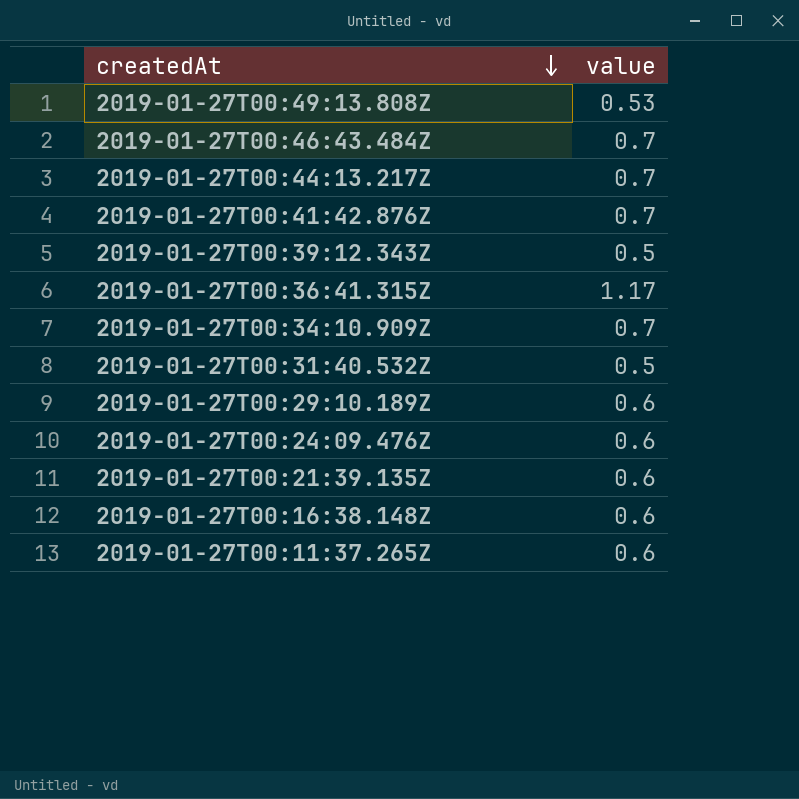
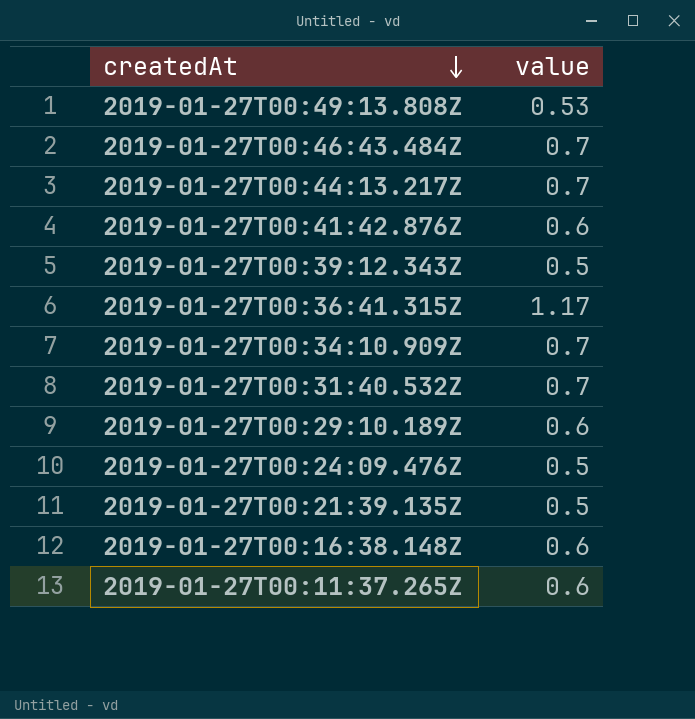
2019-01-27T00:41:42.876Z | value: 0.7 -> 0.6
2019-01-27T00:31:40.532Z | value: 0.5 -> 0.7
2019-01-27T00:24:09.476Z | value: 0.6 -> 0.5
2019-01-27T00:21:39.135Z | value: 0.6 -> 0.5

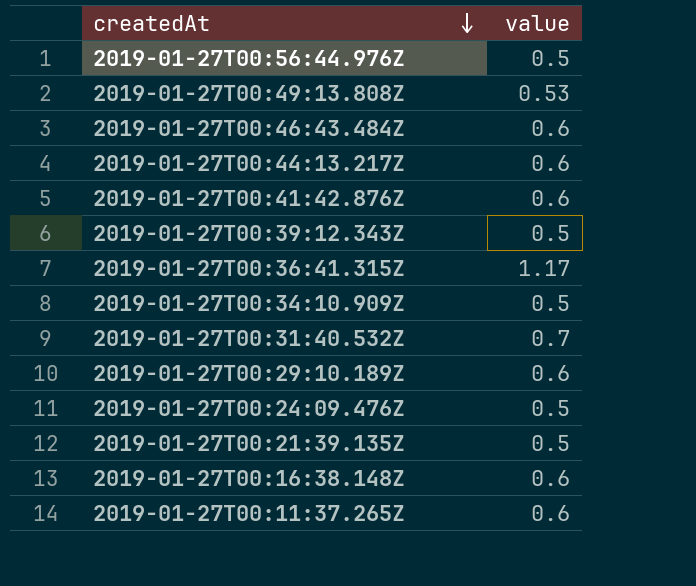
row 2019-01-27T00:56:44.976Z: none -> 0.5
2019-01-27T00:46:43.484Z | value: 0.7 -> 0.6
2019-01-27T00:44:13.217Z | value: 0.7 -> 0.6
2019-01-27T00:34:10.909Z | value: 0.7 -> 0.5

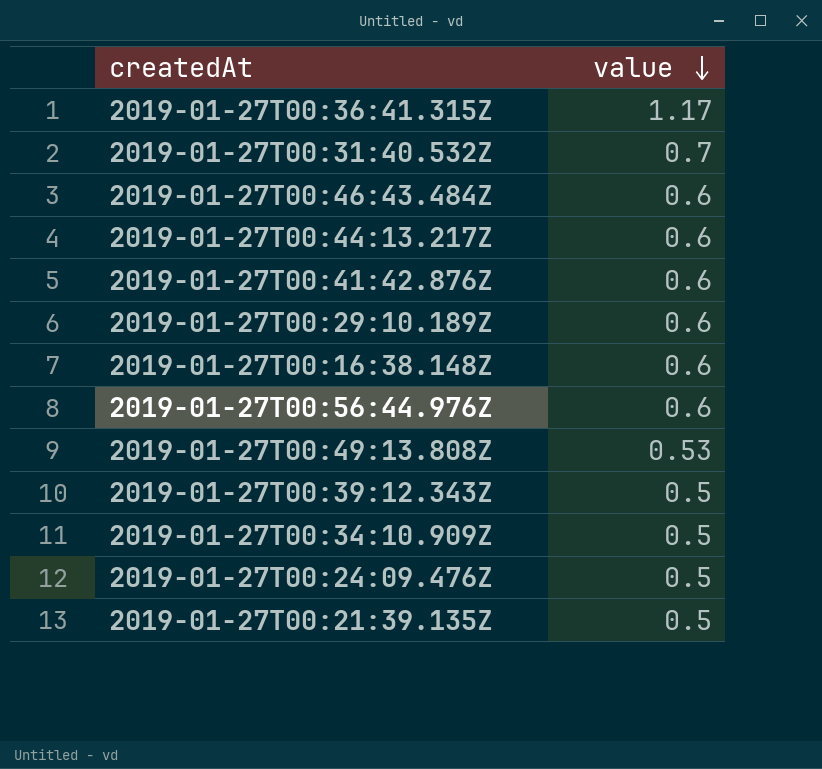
row order: createdAt descending -> value descending
row 2019-01-27T00:11:37.265Z: 0.6 -> none
2019-01-27T00:56:44.976Z | value: 0.5 -> 0.6

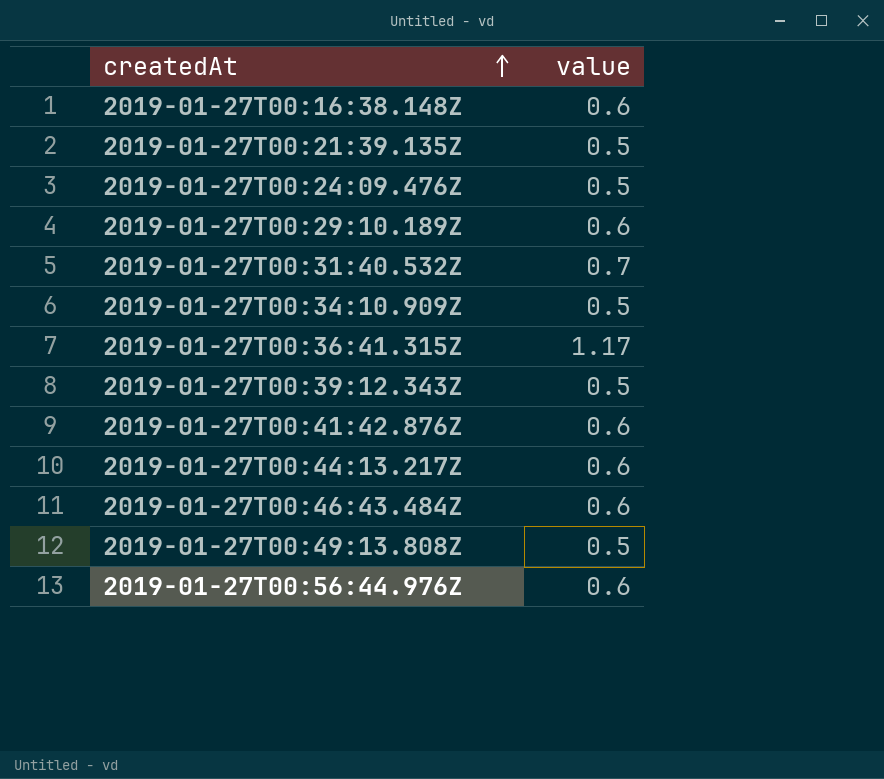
row order: value descending -> createdAt ascending
2019-01-27T00:49:13.808Z | value: 0.53 -> 0.5

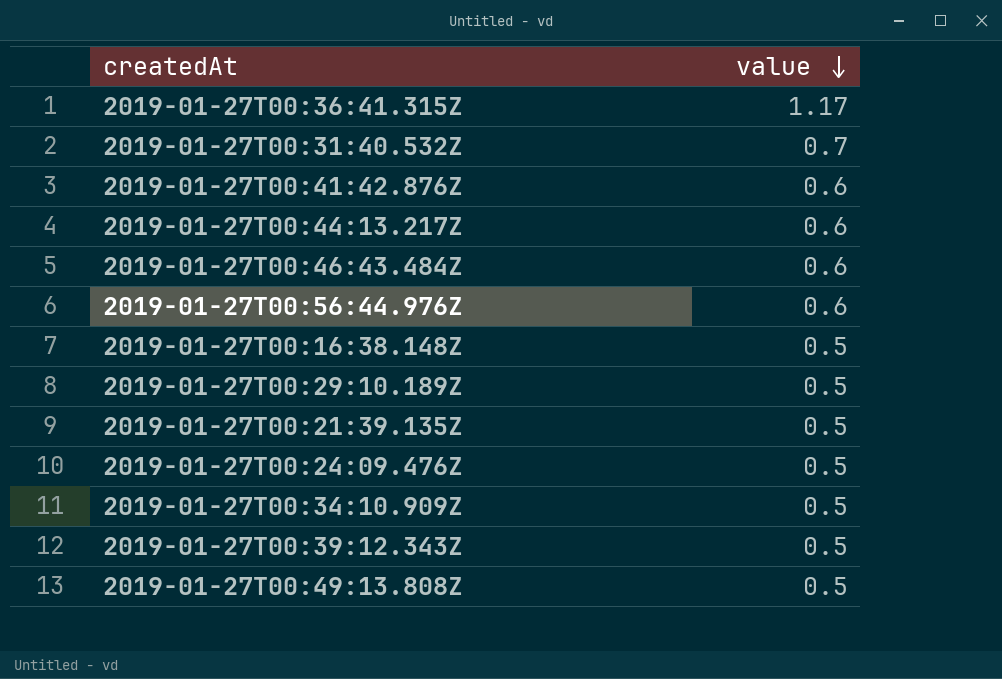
row order: createdAt ascending -> value descending
2019-01-27T00:16:38.148Z | value: 0.6 -> 0.5
2019-01-27T00:29:10.189Z | value: 0.6 -> 0.5

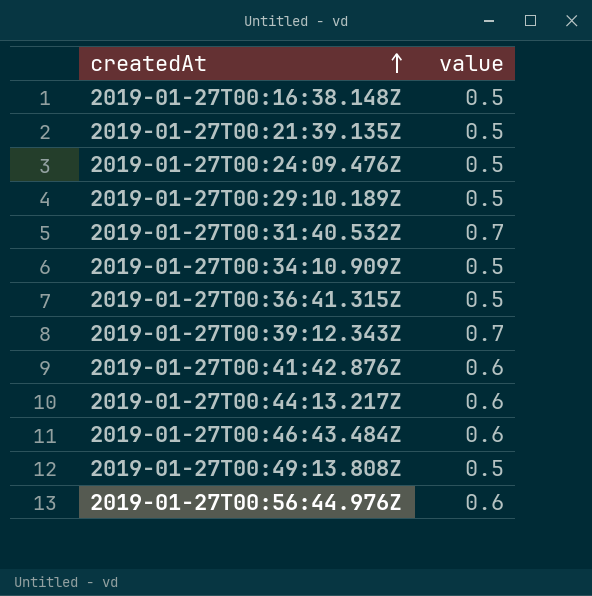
row order: value descending -> createdAt ascending
2019-01-27T00:36:41.315Z | value: 1.17 -> 0.5
2019-01-27T00:39:12.343Z | value: 0.5 -> 0.7

